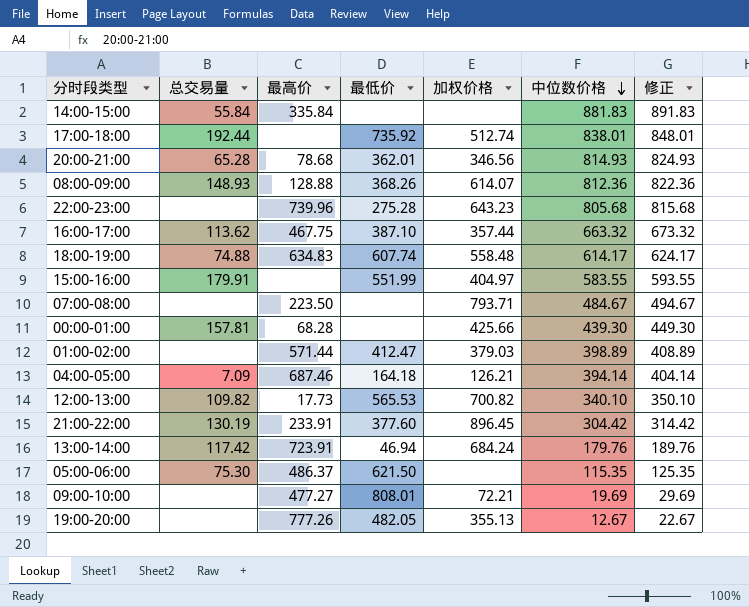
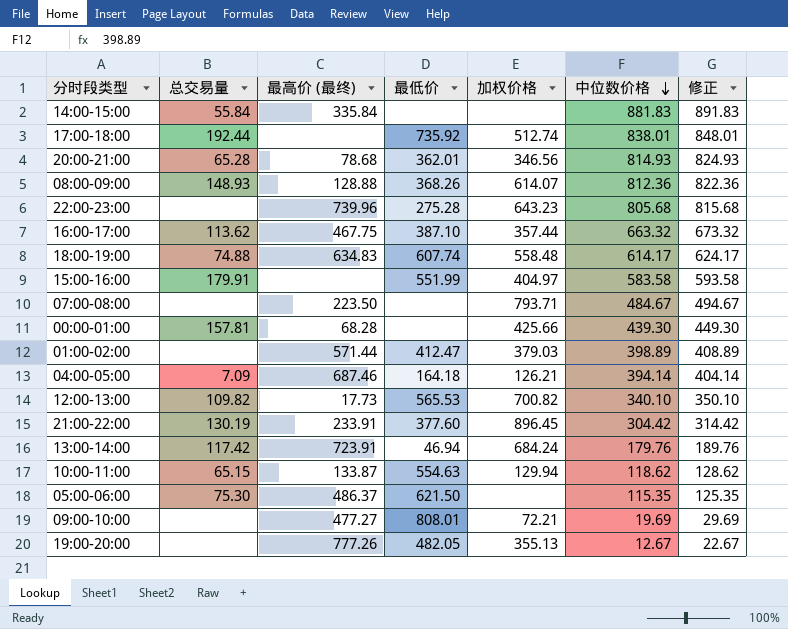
column name: 最高价 -> 最高价 (最终)
15:00-16:00 | 中位数价格: 583.55 -> 583.58
15:00-16:00 | 修正: 593.55 -> 593.58
row 10:00-11:00: none -> 65.15 | 133.87 | 554.63 | 129.94 | 118.62 | 128.62

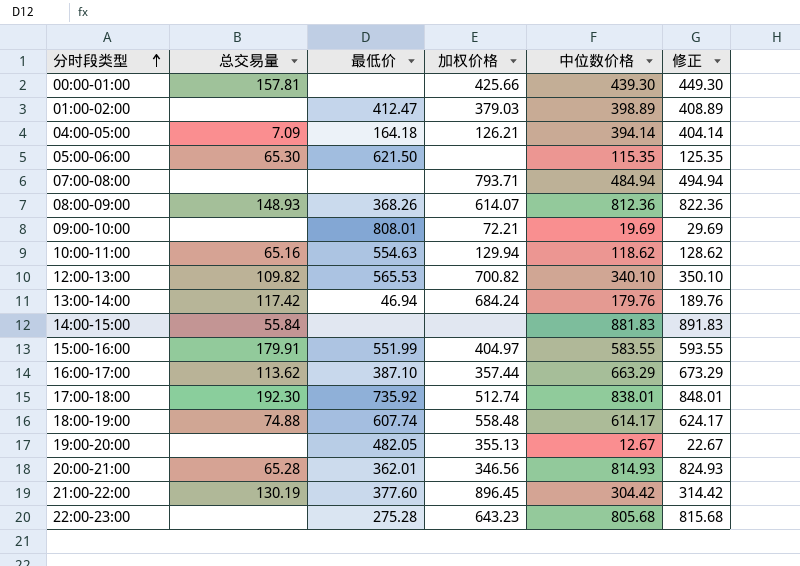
row order: 中位数价格 descending -> 分时段类型 ascending
column 最高价 (最终) | position: 3 -> none
05:00-06:00 | 总交易量: 75.30 -> 65.30
07:00-08:00 | 中位数价格: 484.67 -> 484.94
07:00-08:00 | 修正: 494.67 -> 494.94
10:00-11:00 | 总交易量: 65.15 -> 65.16
15:00-16:00 | 中位数价格: 583.58 -> 583.55
15:00-16:00 | 修正: 593.58 -> 593.55
16:00-17:00 | 中位数价格: 663.32 -> 663.29
16:00-17:00 | 修正: 673.32 -> 673.29
17:00-18:00 | 总交易量: 192.44 -> 192.30

